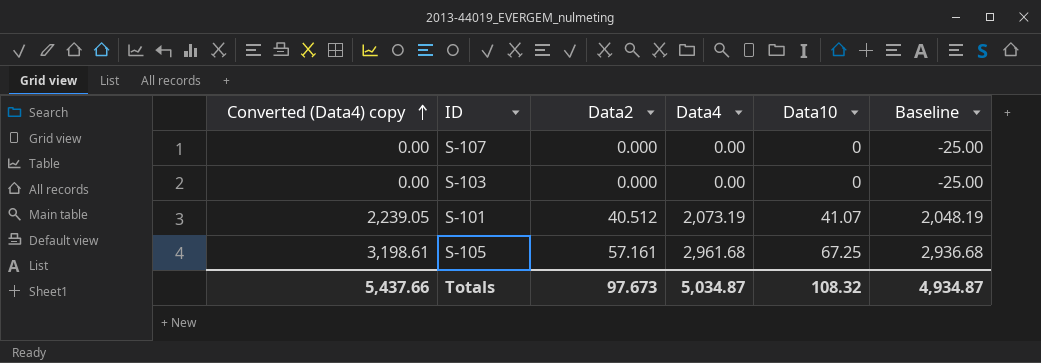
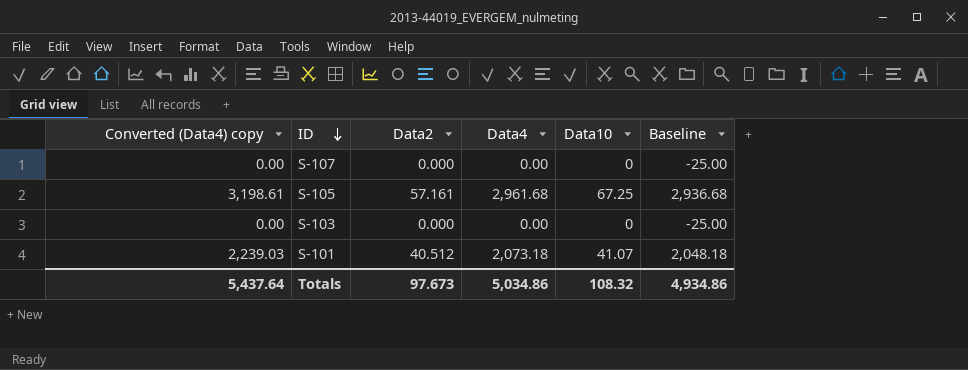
row order: Converted (Data4) copy ascending -> ID descending
S-101 | Converted (Data4) copy: 2,239.05 -> 2,239.03
S-101 | Data4: 2,073.19 -> 2,073.18
S-101 | Baseline: 2,048.19 -> 2,048.18
Totals | Converted (Data4) copy: 5,437.66 -> 5,437.64
Totals | Data4: 5,034.87 -> 5,034.86
Totals | Baseline: 4,934.87 -> 4,934.86

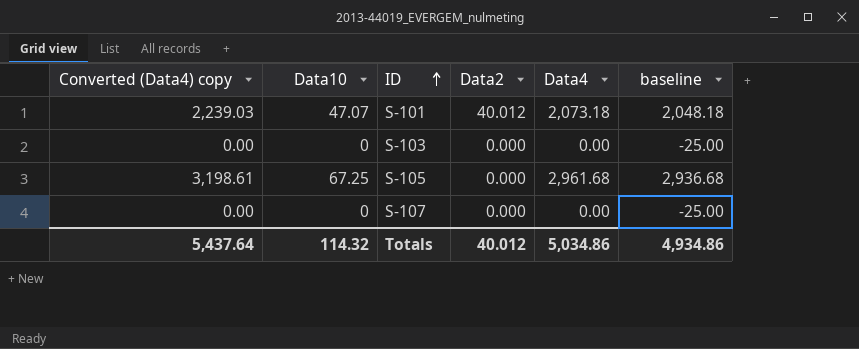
row order: ID descending -> ID ascending
column Data10 | position: 5 -> 2
column name: Baseline -> baseline
S-101 | Data10: 41.07 -> 47.07
S-101 | Data2: 40.512 -> 40.012
S-105 | Data2: 57.161 -> 0.000
Totals | Data10: 108.32 -> 114.32
Totals | Data2: 97.673 -> 40.012

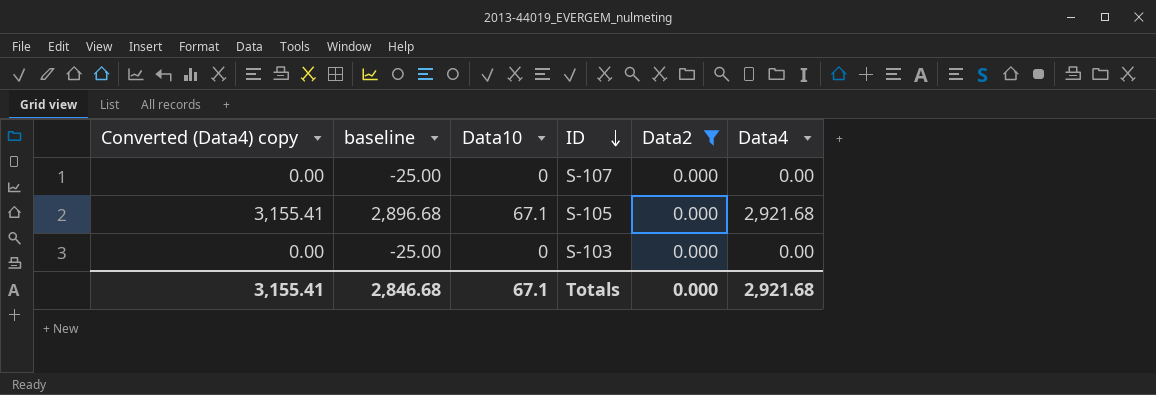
filter: none -> Data2 = 0.000
row order: ID ascending -> ID descending
column baseline | position: 6 -> 2
S-105 | Converted (Data4) copy: 3,198.61 -> 3,155.41
S-105 | baseline: 2,936.68 -> 2,896.68
S-105 | Data10: 67.25 -> 67.1
S-105 | Data4: 2,961.68 -> 2,921.68
Totals | Converted (Data4) copy: 5,437.64 -> 3,155.41
Totals | baseline: 4,934.86 -> 2,846.68
Totals | Data10: 114.32 -> 67.1
Totals | Data2: 40.012 -> 0.000
Totals | Data4: 5,034.86 -> 2,921.68

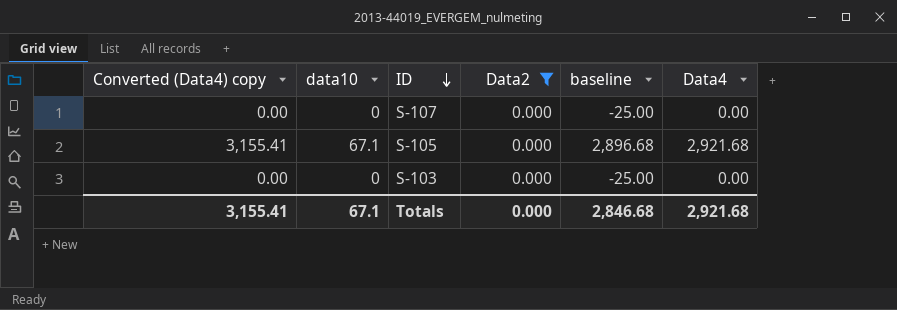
column name: Data10 -> data10
column baseline | position: 2 -> 5

